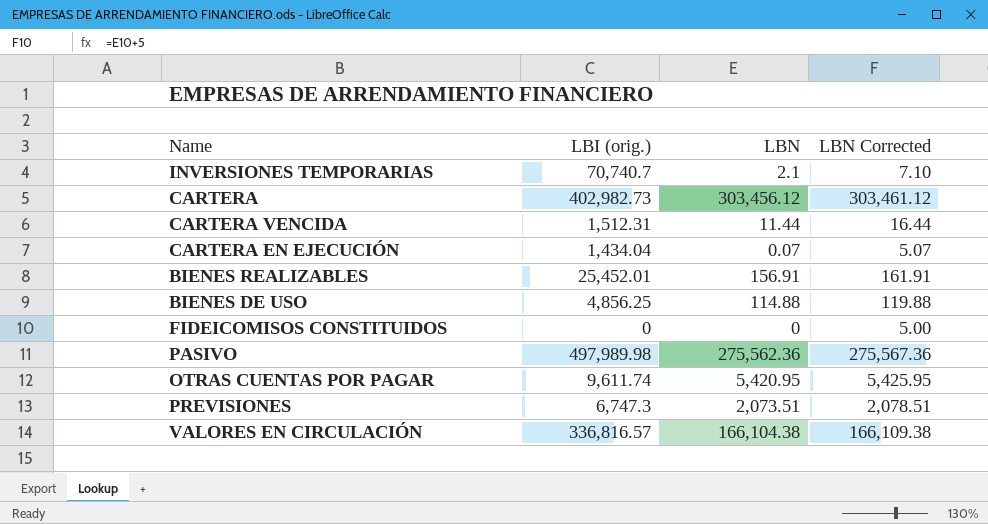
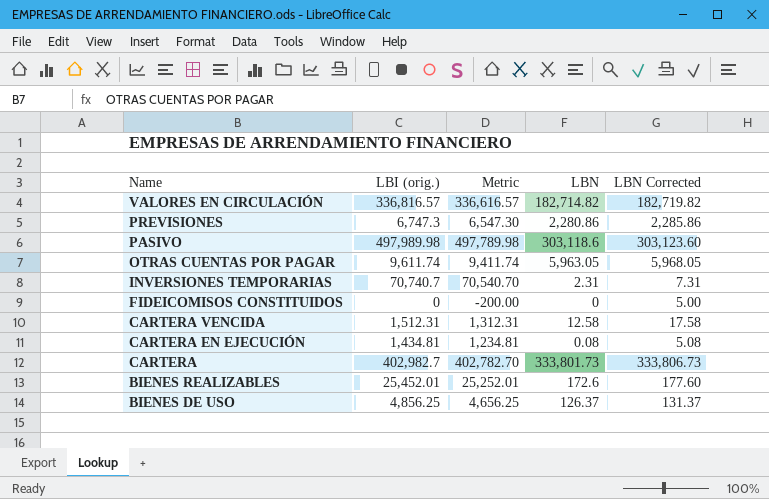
row order: none -> Name descending
column Metric | formula: none -> [LBI (orig.)] - 200
VALORES EN CIRCULACIÓN | LBN: 166,104.38 -> 182,714.82
VALORES EN CIRCULACIÓN | LBN Corrected: 166,109.38 -> 182,719.82
PREVISIONES | LBN: 2,073.51 -> 2,280.86
PREVISIONES | LBN Corrected: 2,078.51 -> 2,285.86
PASIVO | LBN: 275,562.36 -> 303,118.6
PASIVO | LBN Corrected: 275,567.36 -> 303,123.60
OTRAS CUENTAS POR PAGAR | LBN: 5,420.95 -> 5,963.05
OTRAS CUENTAS POR PAGAR | LBN Corrected: 5,425.95 -> 5,968.05
INVERSIONES TEMPORARIAS | LBN: 2.1 -> 2.31
INVERSIONES TEMPORARIAS | LBN Corrected: 7.10 -> 7.31
CARTERA VENCIDA | LBN: 11.44 -> 12.58
CARTERA VENCIDA | LBN Corrected: 16.44 -> 17.58
CARTERA EN EJECUCIÓN | LBI (orig.): 1,434.04 -> 1,434.81
CARTERA EN EJECUCIÓN | LBN: 0.07 -> 0.08
CARTERA EN EJECUCIÓN | LBN Corrected: 5.07 -> 5.08
CARTERA | LBI (orig.): 402,982.73 -> 402,982.7
CARTERA | LBN: 303,456.12 -> 333,801.73
CARTERA | LBN Corrected: 303,461.12 -> 333,806.73
BIENES REALIZABLES | LBN: 156.91 -> 172.6
BIENES REALIZABLES | LBN Corrected: 161.91 -> 177.60
BIENES DE USO | LBN: 114.88 -> 126.37
BIENES DE USO | LBN Corrected: 119.88 -> 131.37

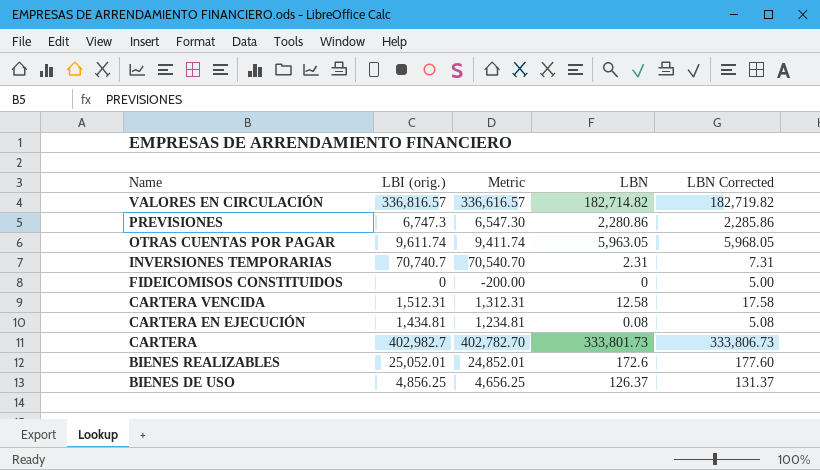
row PASIVO: 497,989.98 | 497,789.98 | 303,118.6 | 303,123.60 -> none
BIENES REALIZABLES | LBI (orig.): 25,452.01 -> 25,052.01
BIENES REALIZABLES | Metric: 25,252.01 -> 24,852.01

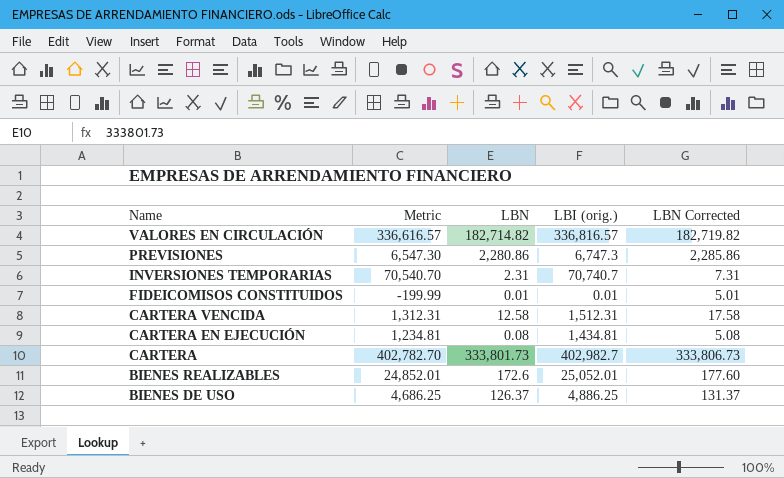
column LBI (orig.) | position: 2 -> 4
row OTRAS CUENTAS POR PAGAR: 9,611.74 | 9,411.74 | 5,963.05 | 5,968.05 -> none
FIDEICOMISOS CONSTITUIDOS | Metric: -200.00 -> -199.99
FIDEICOMISOS CONSTITUIDOS | LBN: 0 -> 0.01
FIDEICOMISOS CONSTITUIDOS | LBI (orig.): 0 -> 0.01
FIDEICOMISOS CONSTITUIDOS | LBN Corrected: 5.00 -> 5.01
BIENES DE USO | Metric: 4,656.25 -> 4,686.25
BIENES DE USO | LBI (orig.): 4,856.25 -> 4,886.25

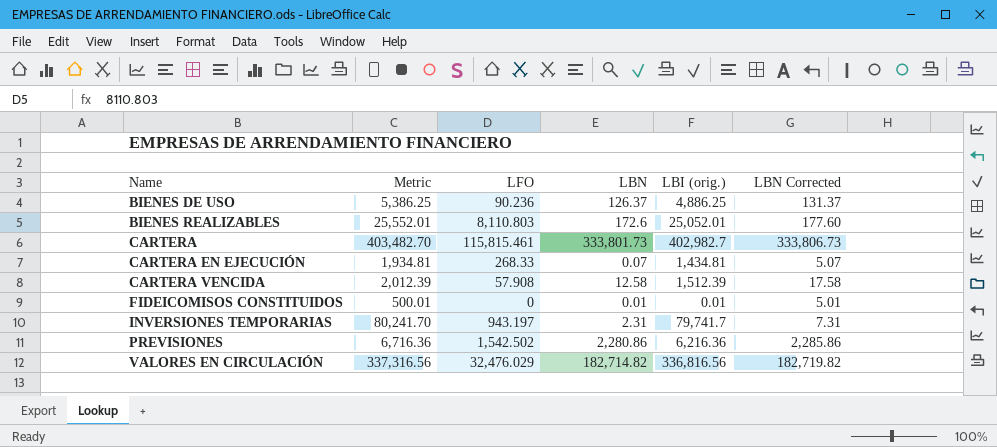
row order: Name descending -> Name ascending
column Metric | formula: [LBI (orig.)] - 200 -> [LBI (orig.)] + 500
column LFO | position: none -> 3
CARTERA EN EJECUCIÓN | LBN: 0.08 -> 0.07
CARTERA EN EJECUCIÓN | LBN Corrected: 5.08 -> 5.07
CARTERA VENCIDA | LBI (orig.): 1,512.31 -> 1,512.39
INVERSIONES TEMPORARIAS | LBI (orig.): 70,740.7 -> 79,741.7
PREVISIONES | LBI (orig.): 6,747.3 -> 6,216.36
VALORES EN CIRCULACIÓN | LBI (orig.): 336,816.57 -> 336,816.56

